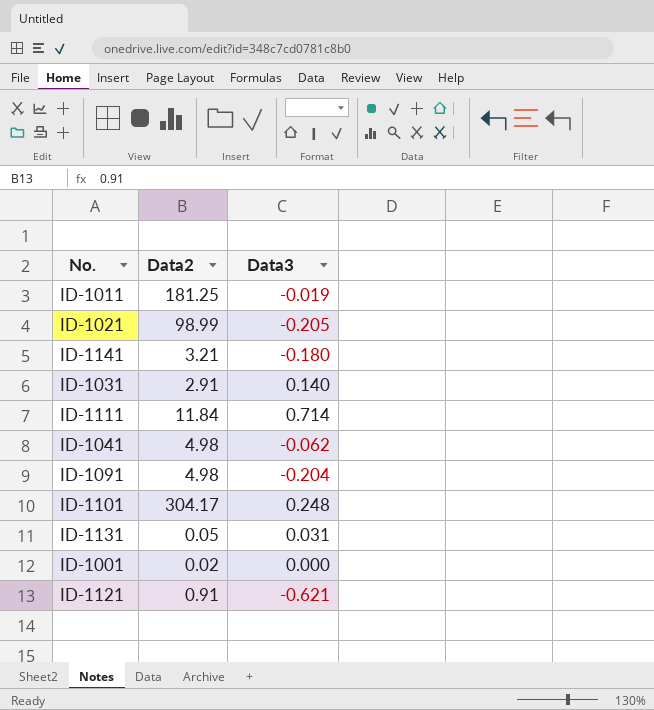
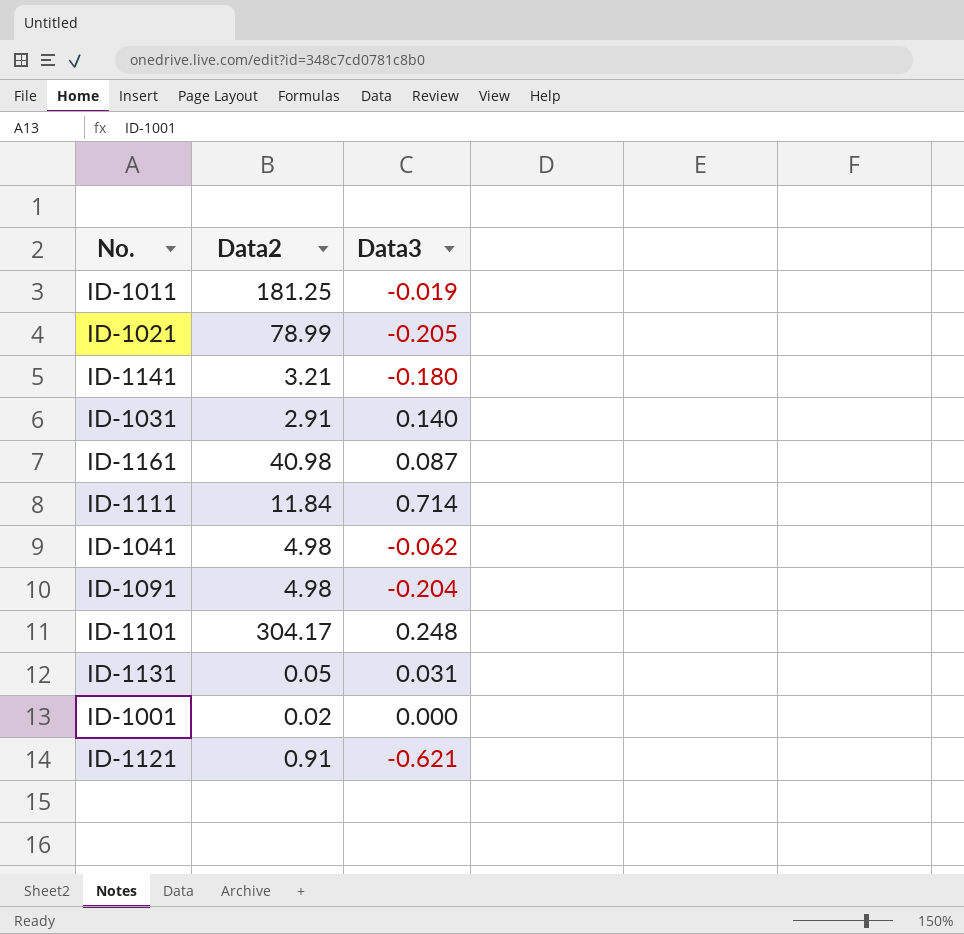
ID-1021 | Data2: 98.99 -> 78.99
row ID-1161: none -> 40.98 | 0.087

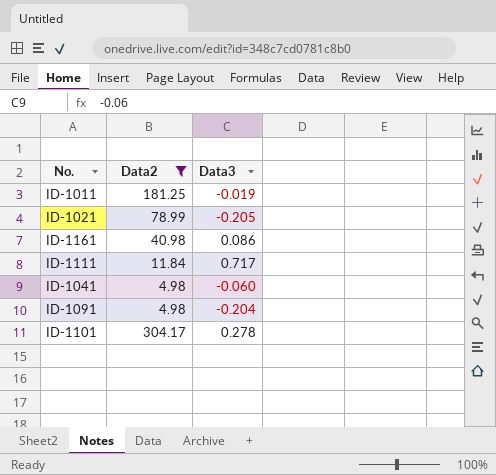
filter: none -> Data2 >= 4.98
ID-1161 | Data3: 0.087 -> 0.086
ID-1111 | Data3: 0.714 -> 0.717
ID-1041 | Data3: -0.062 -> -0.060
ID-1101 | Data3: 0.248 -> 0.278

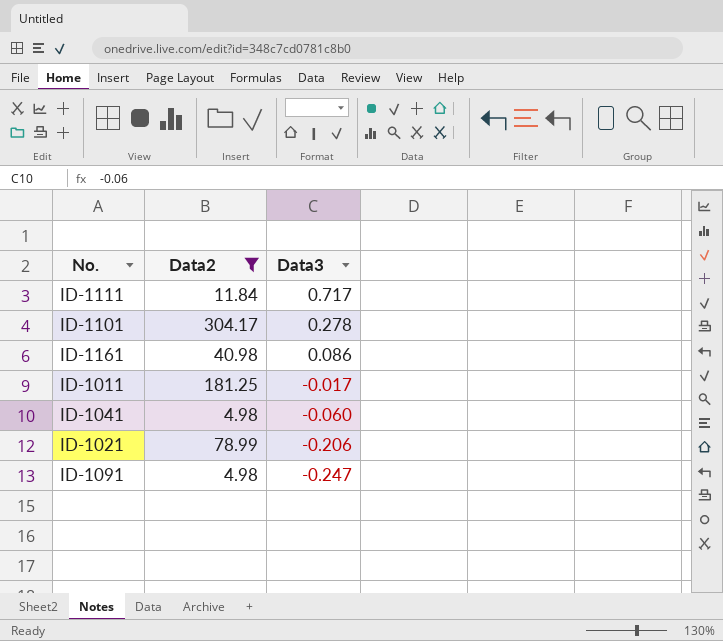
row order: none -> Data3 descending
ID-1011 | Data3: -0.019 -> -0.017
ID-1021 | Data3: -0.205 -> -0.206
ID-1091 | Data3: -0.204 -> -0.247

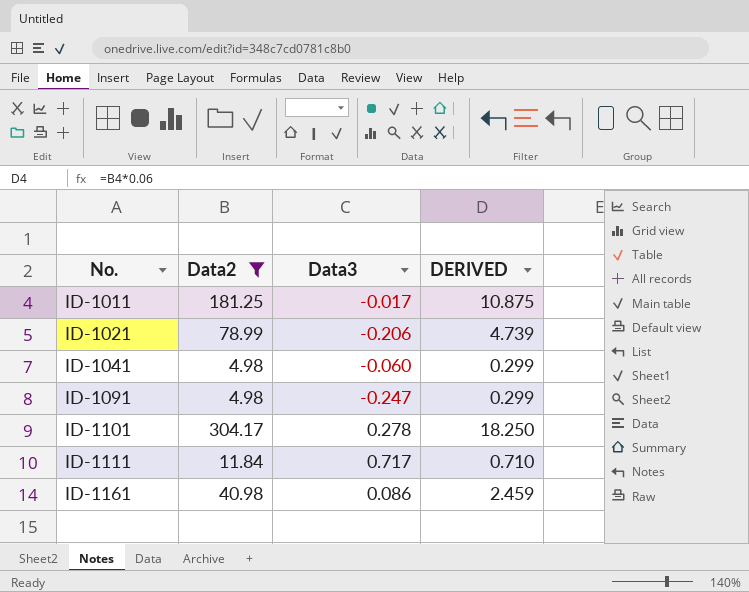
row order: Data3 descending -> No. ascending
column DERIVED | formula: none -> [Data2] * 0.06

